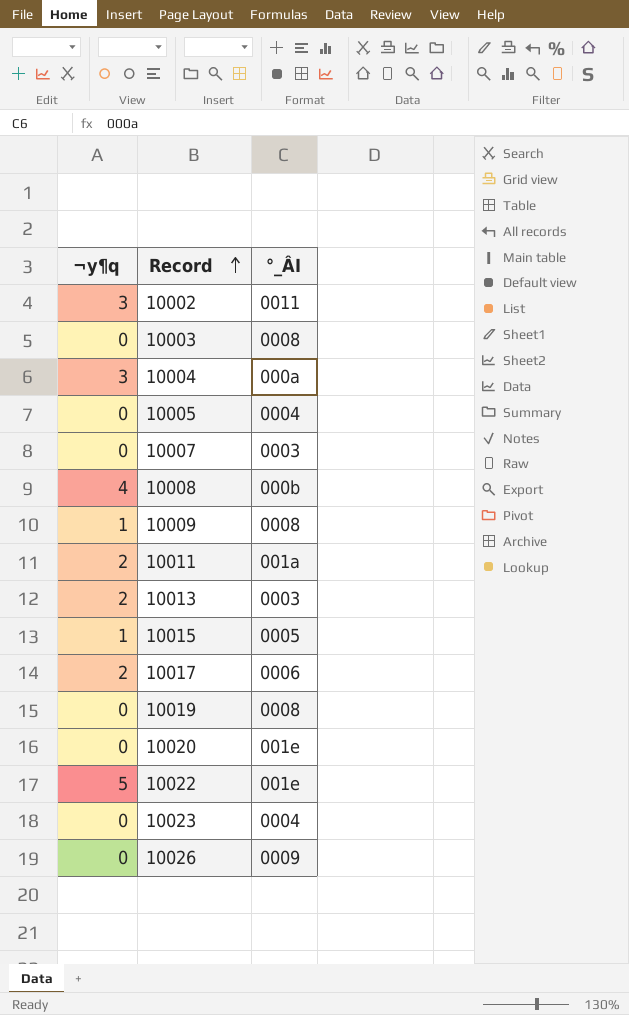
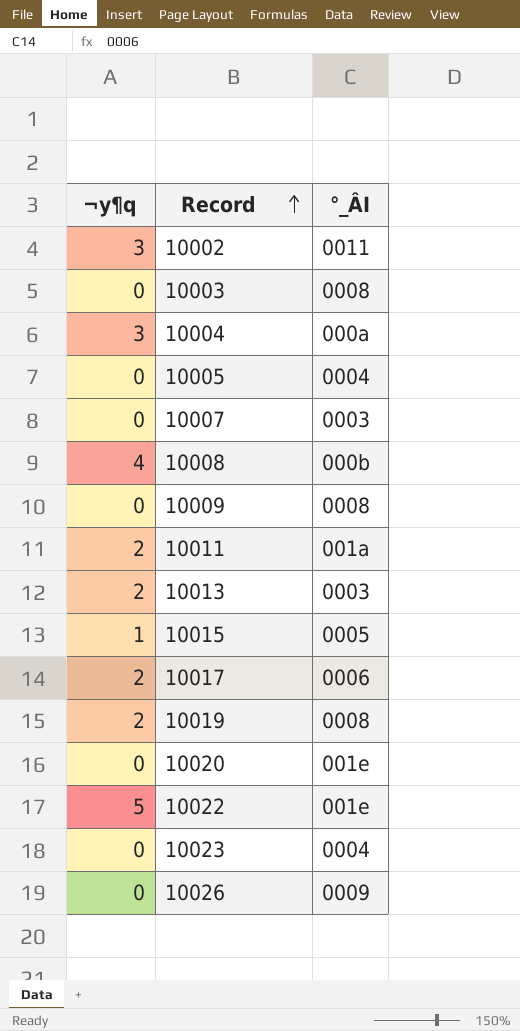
10009 | ¬y¶q: 1 -> 0
10019 | ¬y¶q: 0 -> 2

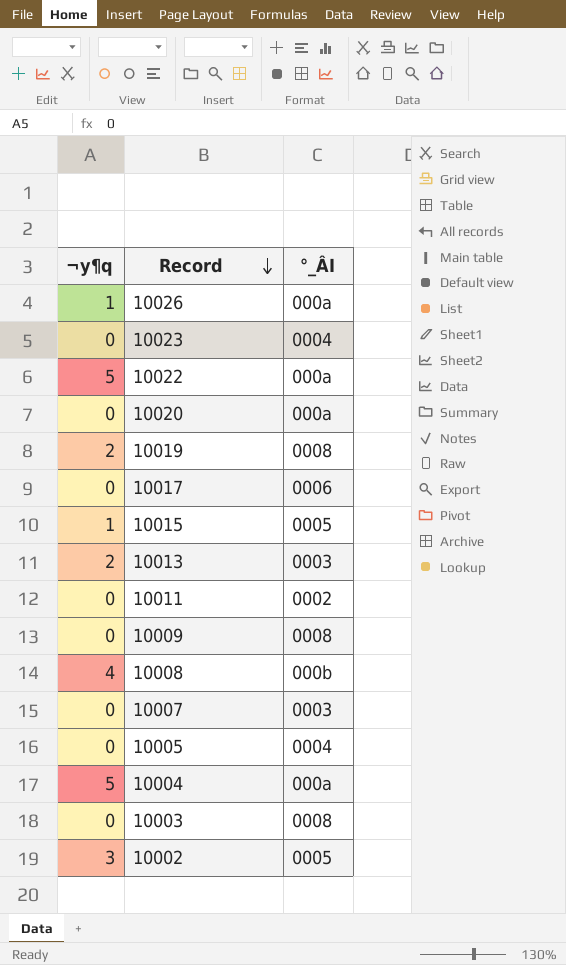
row order: Record ascending -> Record descending
10026 | ¬y¶q: 0 -> 1
10026 | °_ÂI: 0009 -> 000a
10022 | °_ÂI: 001e -> 000a
10020 | °_ÂI: 001e -> 000a
10017 | ¬y¶q: 2 -> 0
10011 | ¬y¶q: 2 -> 0
10011 | °_ÂI: 001a -> 0002
10004 | ¬y¶q: 3 -> 5
10002 | °_ÂI: 0011 -> 0005

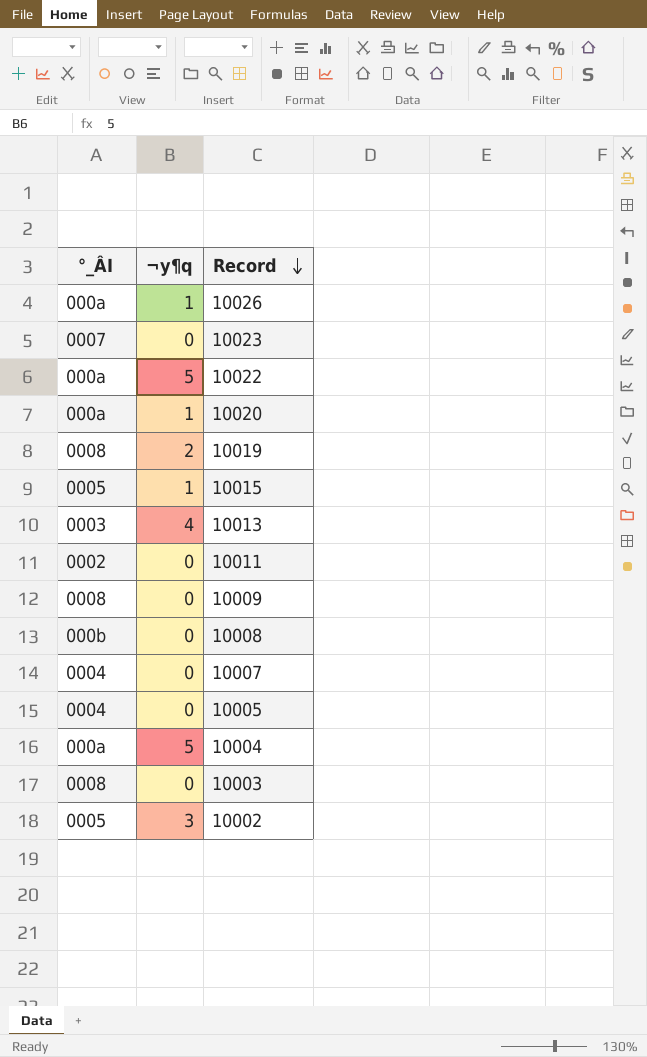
column °_ÂI | position: 3 -> 1
row 10017: 0 | 0006 -> none
10023 | °_ÂI: 0004 -> 0007
10020 | ¬y¶q: 0 -> 1
10013 | ¬y¶q: 2 -> 4
10008 | ¬y¶q: 4 -> 0
10007 | °_ÂI: 0003 -> 0004

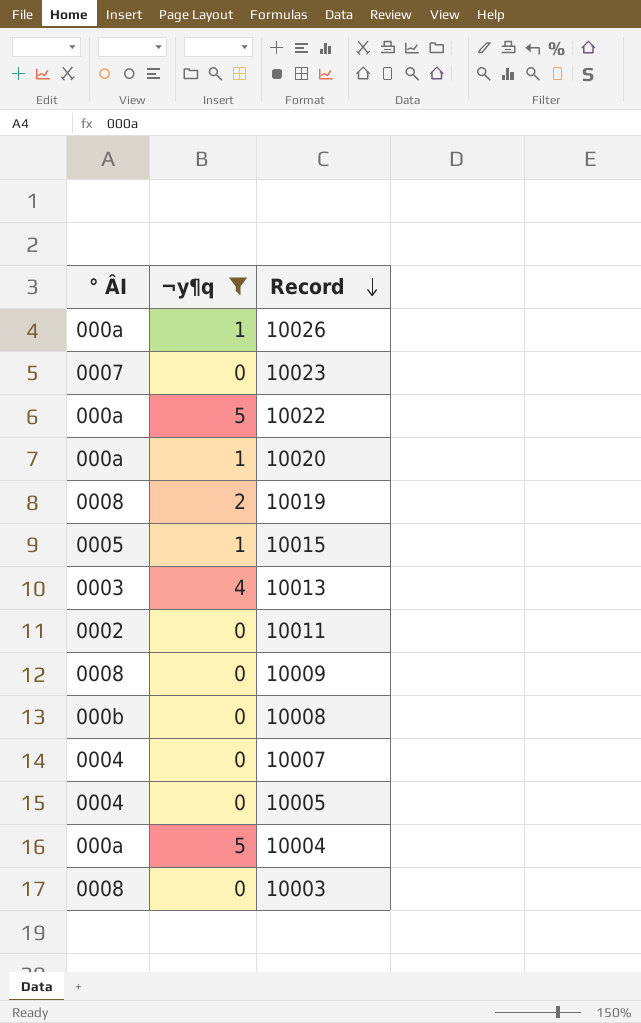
filter: none -> ¬y¶q != 3
column name: °_ÂI -> ° ÂI

